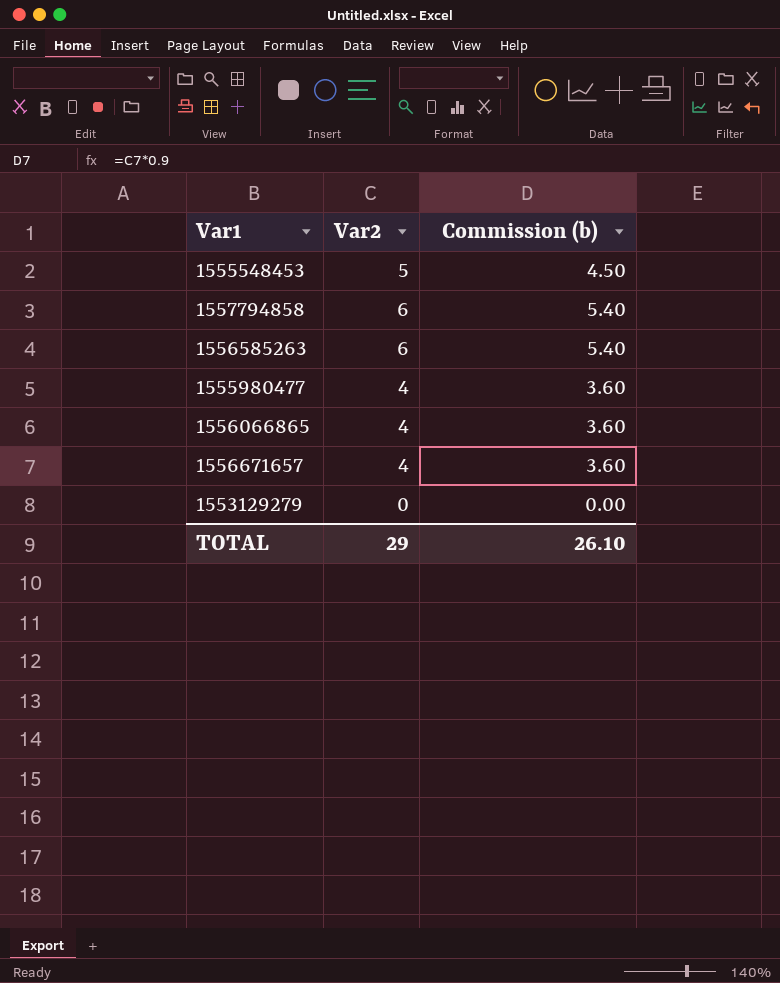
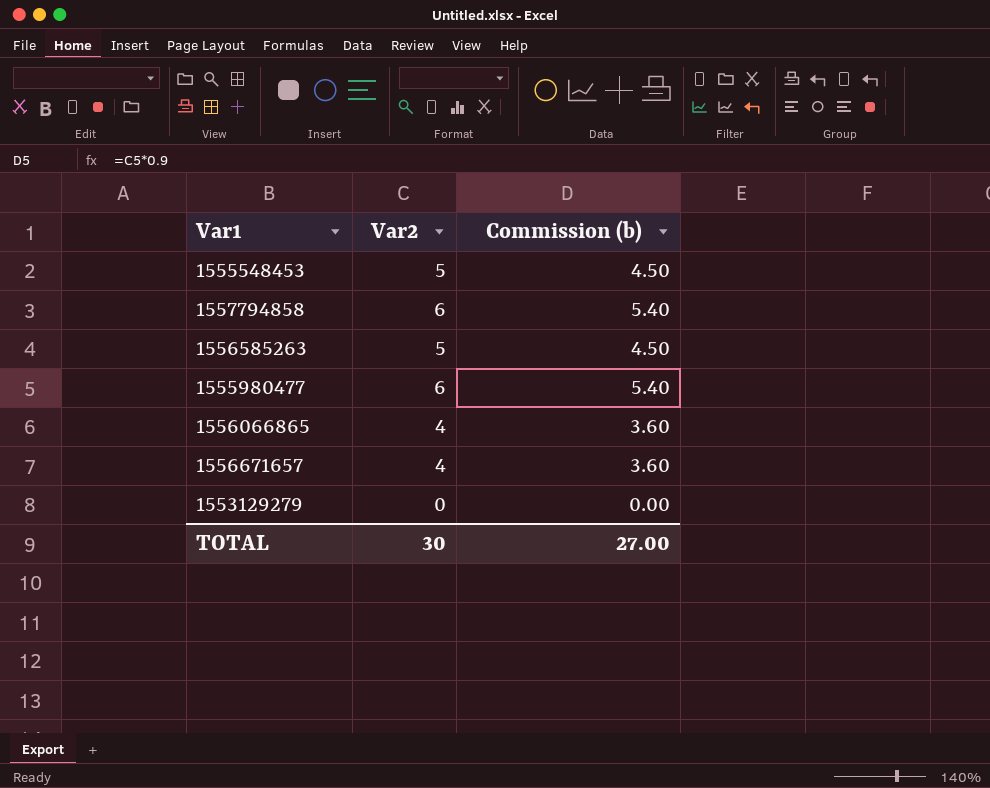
1556585263 | Var2: 6 -> 5
1556585263 | Commission (b): 5.40 -> 4.50
1555980477 | Var2: 4 -> 6
1555980477 | Commission (b): 3.60 -> 5.40
TOTAL | Var2: 29 -> 30
TOTAL | Commission (b): 26.10 -> 27.00

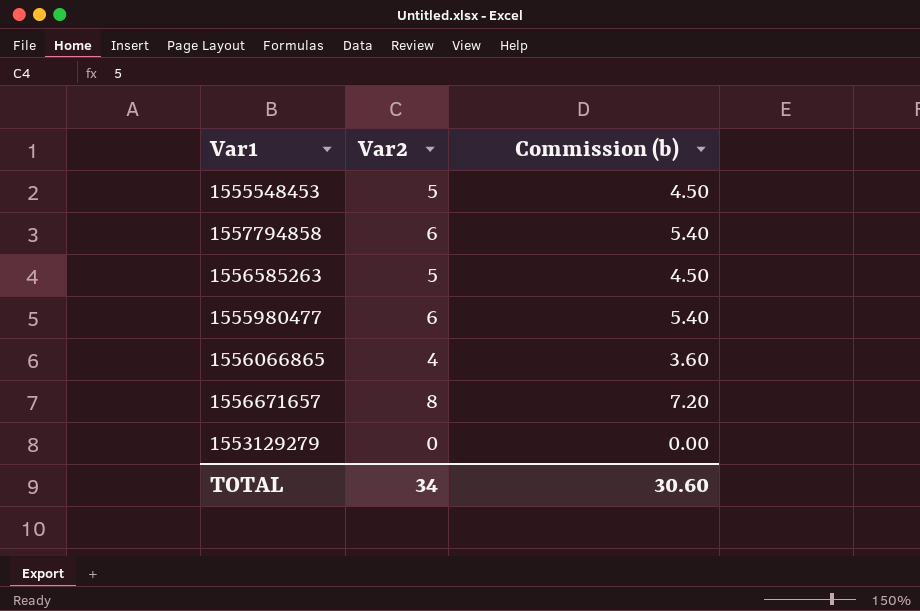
1556671657 | Var2: 4 -> 8
1556671657 | Commission (b): 3.60 -> 7.20
TOTAL | Var2: 30 -> 34
TOTAL | Commission (b): 27.00 -> 30.60

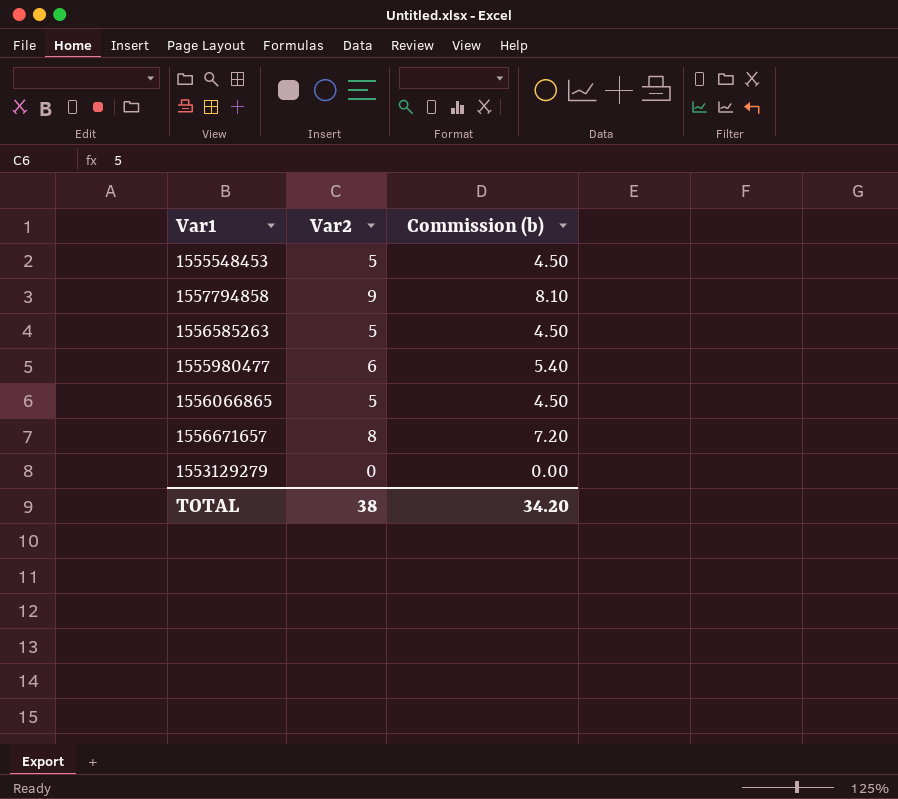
1557794858 | Var2: 6 -> 9
1557794858 | Commission (b): 5.40 -> 8.10
1556066865 | Var2: 4 -> 5
1556066865 | Commission (b): 3.60 -> 4.50
TOTAL | Var2: 34 -> 38
TOTAL | Commission (b): 30.60 -> 34.20

